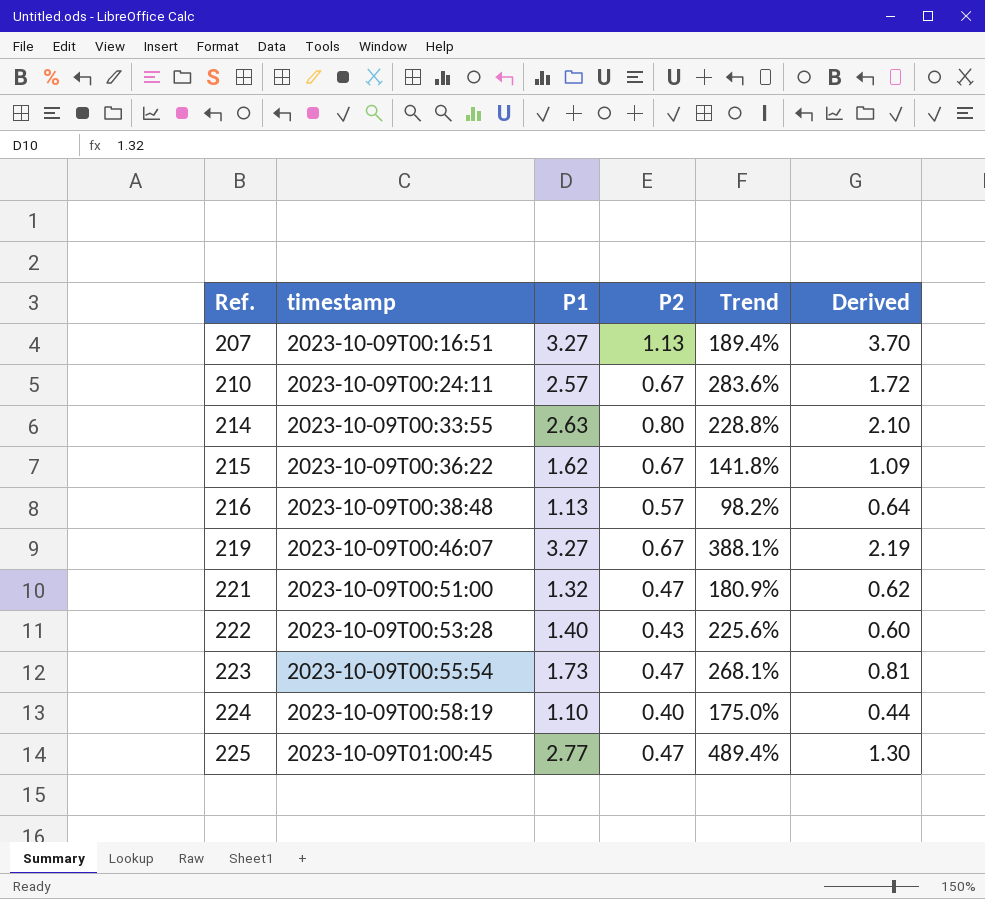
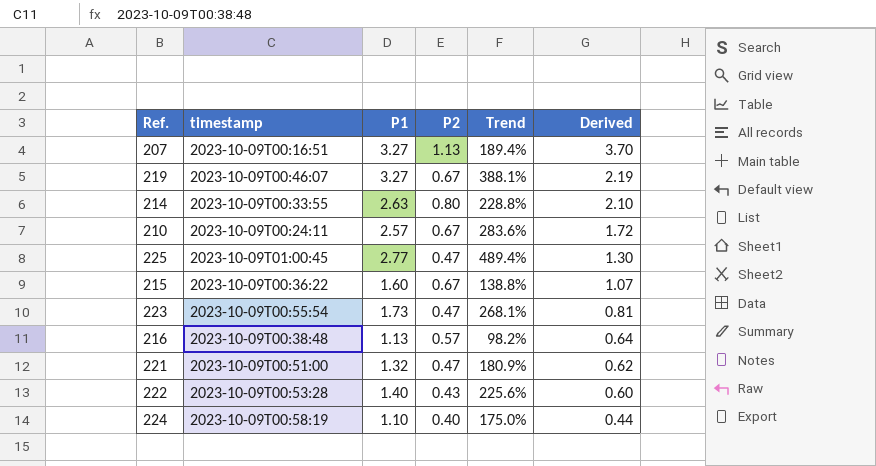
row order: Ref. ascending -> Derived descending
215 | P1: 1.62 -> 1.60
215 | Trend: 141.8% -> 138.8%
215 | Derived: 1.09 -> 1.07

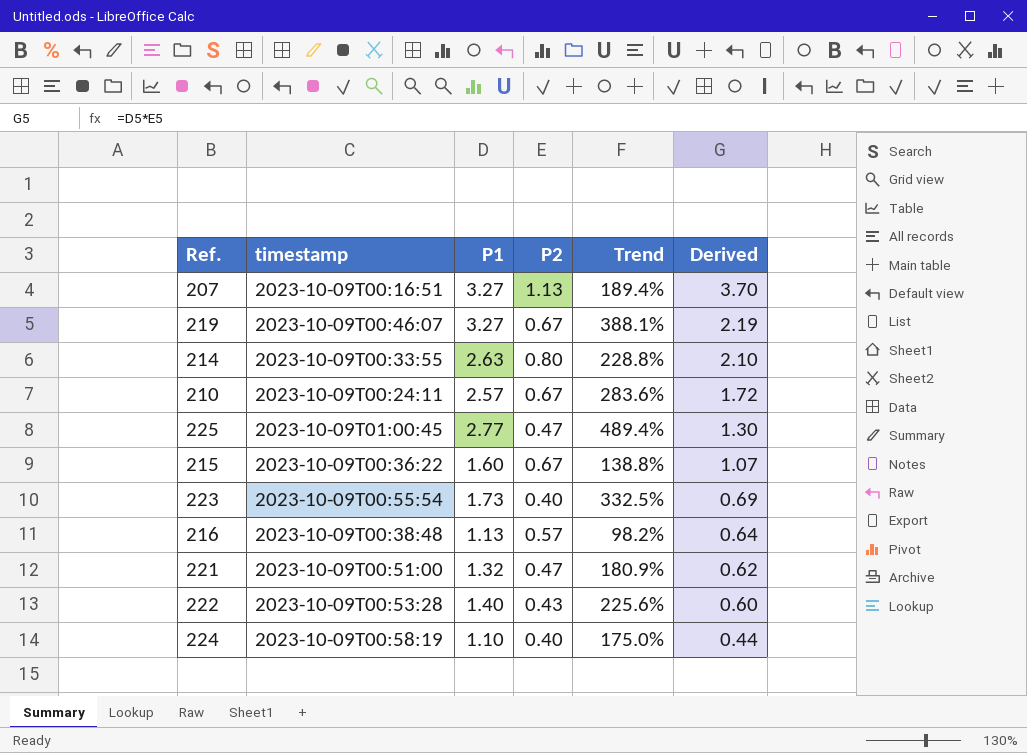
223 | P2: 0.47 -> 0.40
223 | Trend: 268.1% -> 332.5%
223 | Derived: 0.81 -> 0.69

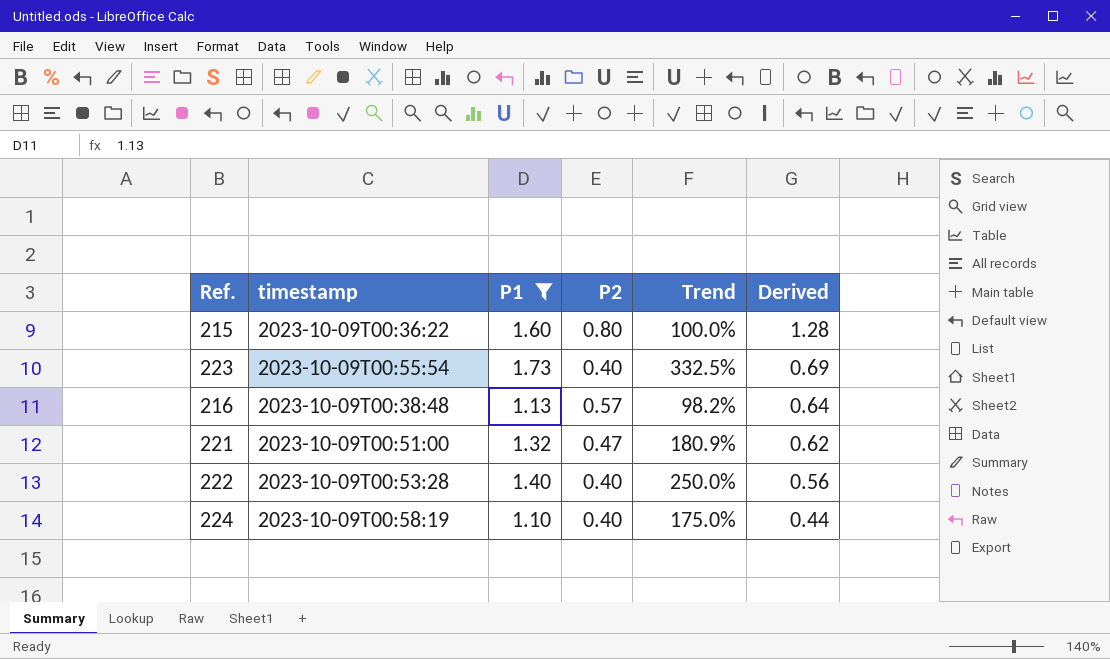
filter: none -> P1 <= 1.73
215 | P2: 0.67 -> 0.80
215 | Trend: 138.8% -> 100.0%
215 | Derived: 1.07 -> 1.28
222 | P2: 0.43 -> 0.40
222 | Trend: 225.6% -> 250.0%
222 | Derived: 0.60 -> 0.56

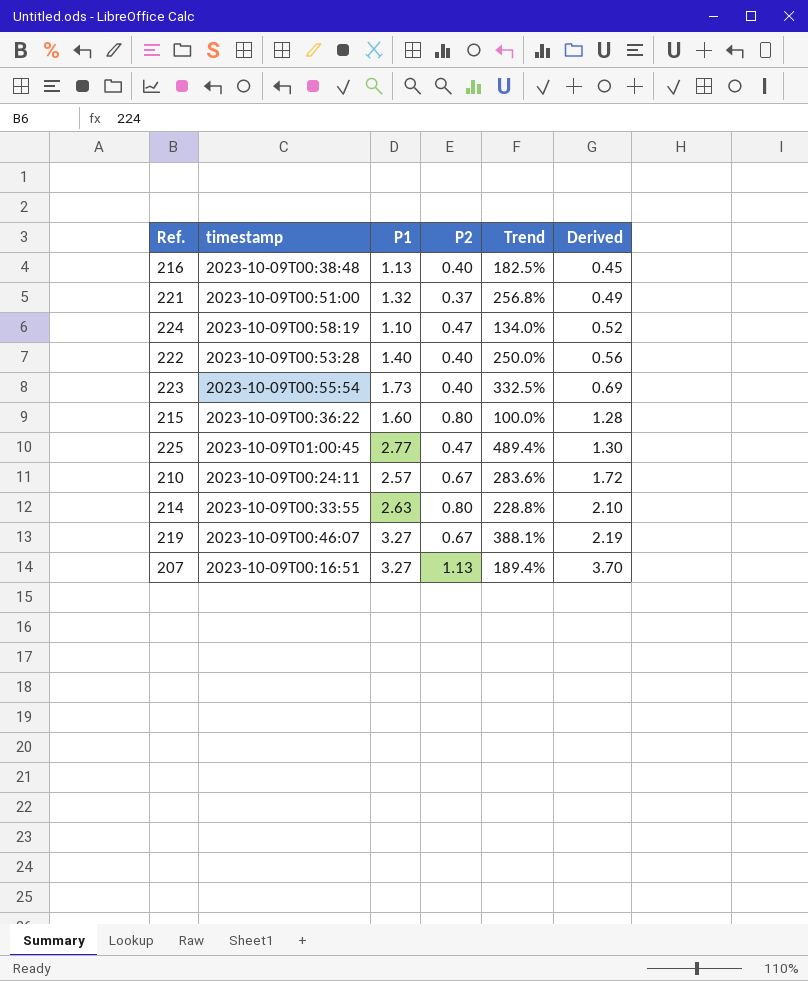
filter: P1 <= 1.73 -> none
row order: Derived descending -> Derived ascending
216 | P2: 0.57 -> 0.40
216 | Trend: 98.2% -> 182.5%
216 | Derived: 0.64 -> 0.45
221 | P2: 0.47 -> 0.37
221 | Trend: 180.9% -> 256.8%
221 | Derived: 0.62 -> 0.49
224 | P2: 0.40 -> 0.47
224 | Trend: 175.0% -> 134.0%
224 | Derived: 0.44 -> 0.52

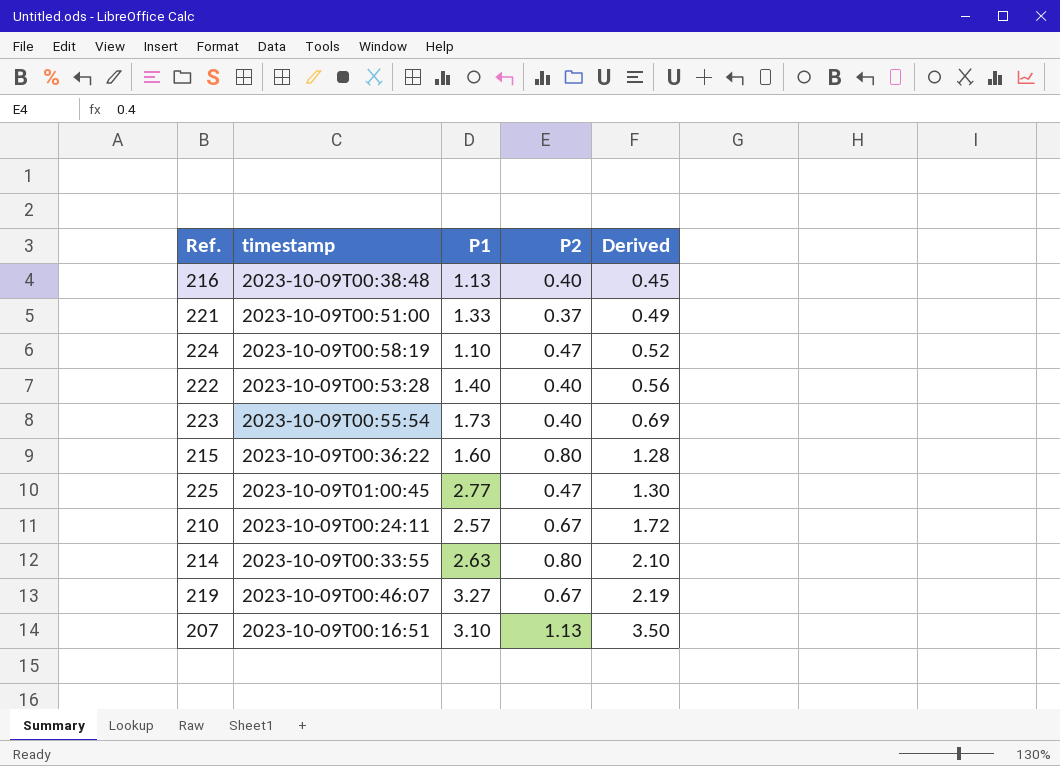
column Trend | formula: ([P1] - [P2]) / [P2] -> none
221 | P1: 1.32 -> 1.33
207 | P1: 3.27 -> 3.10
207 | Derived: 3.70 -> 3.50

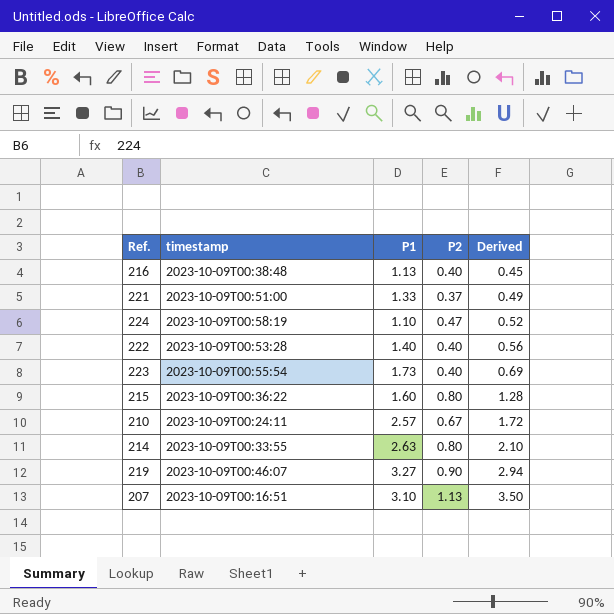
row 225: 2023-10-09T01:00:45 | 2.77 | 0.47 | 1.30 -> none
219 | P2: 0.67 -> 0.90
219 | Derived: 2.19 -> 2.94

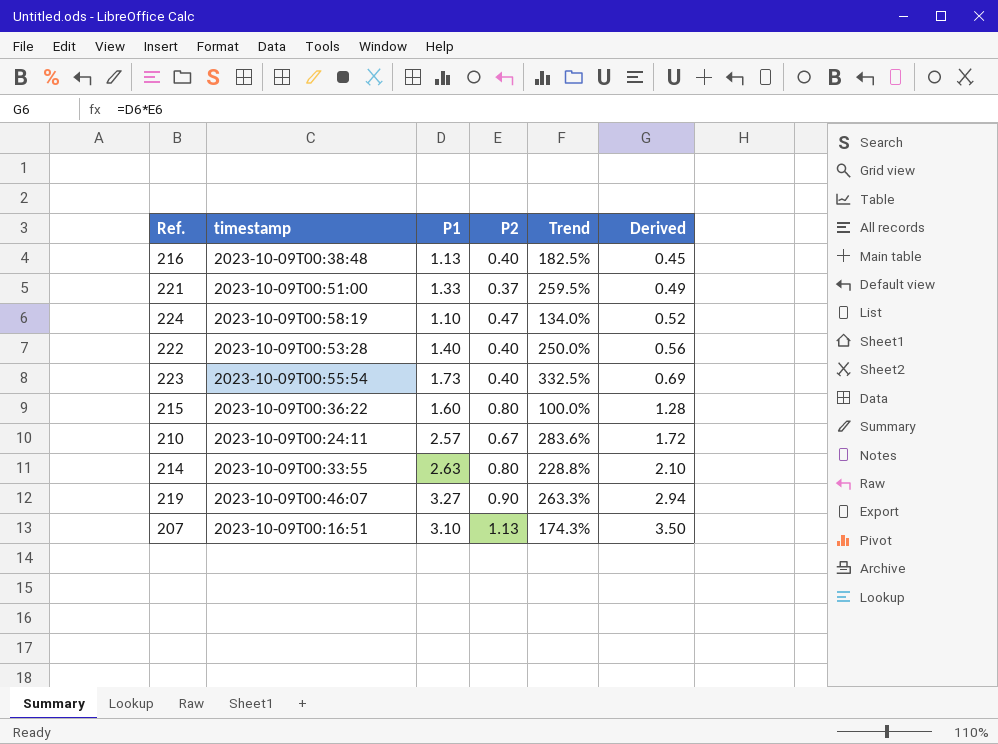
column Trend | formula: none -> ([P1] - [P2]) / [P2]

